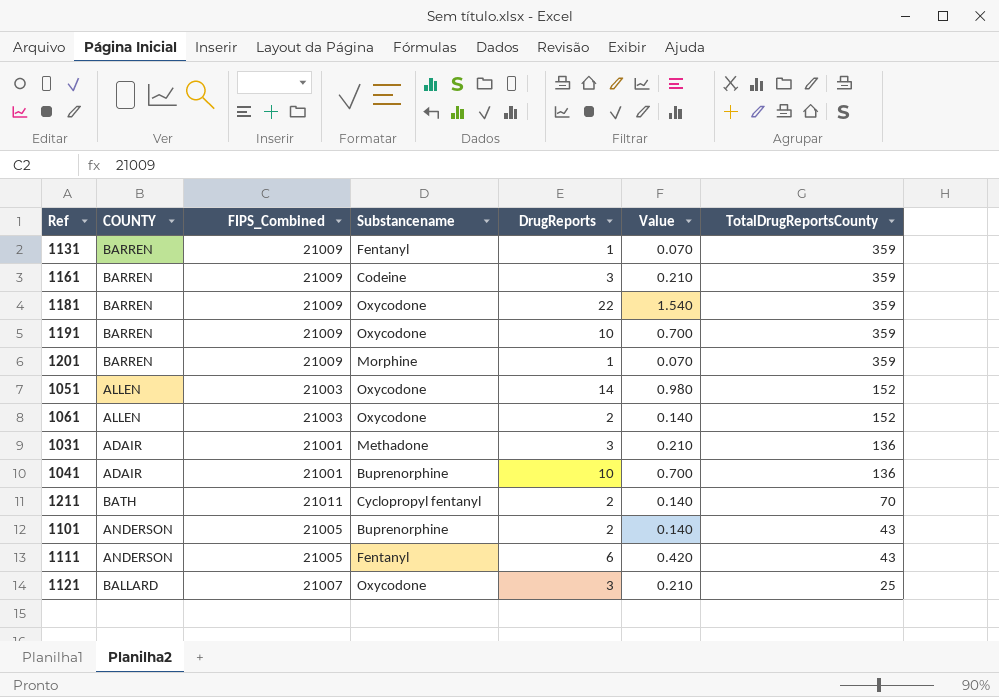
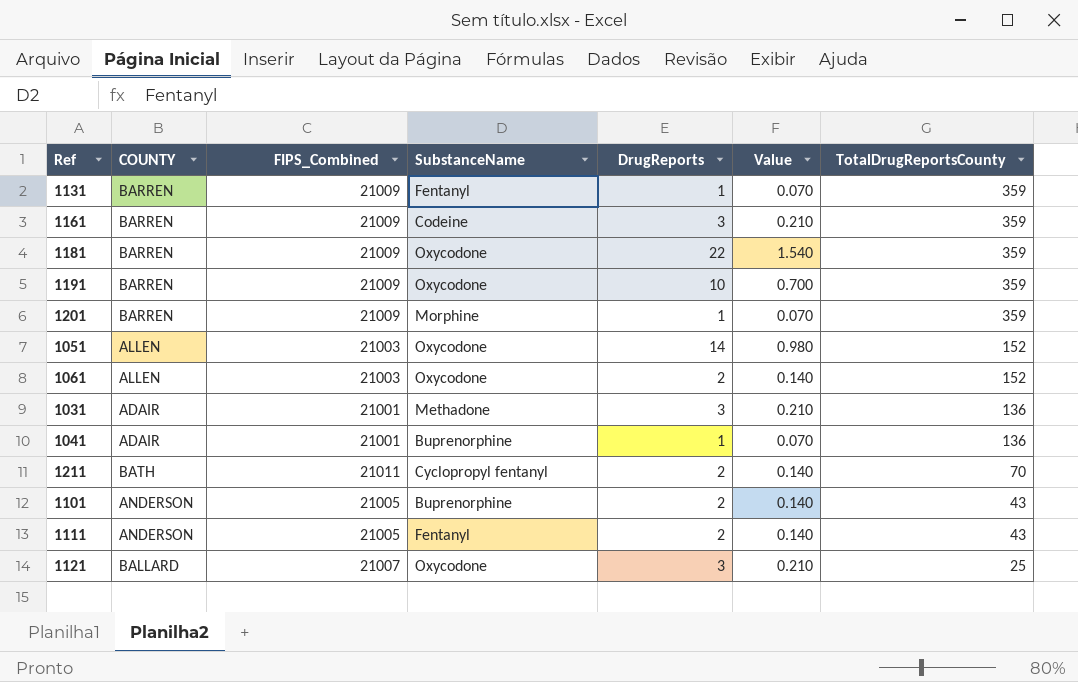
column name: Substancename -> SubstanceName
1041 | DrugReports: 10 -> 1
1041 | Value: 0.700 -> 0.070
1111 | DrugReports: 6 -> 2
1111 | Value: 0.420 -> 0.140

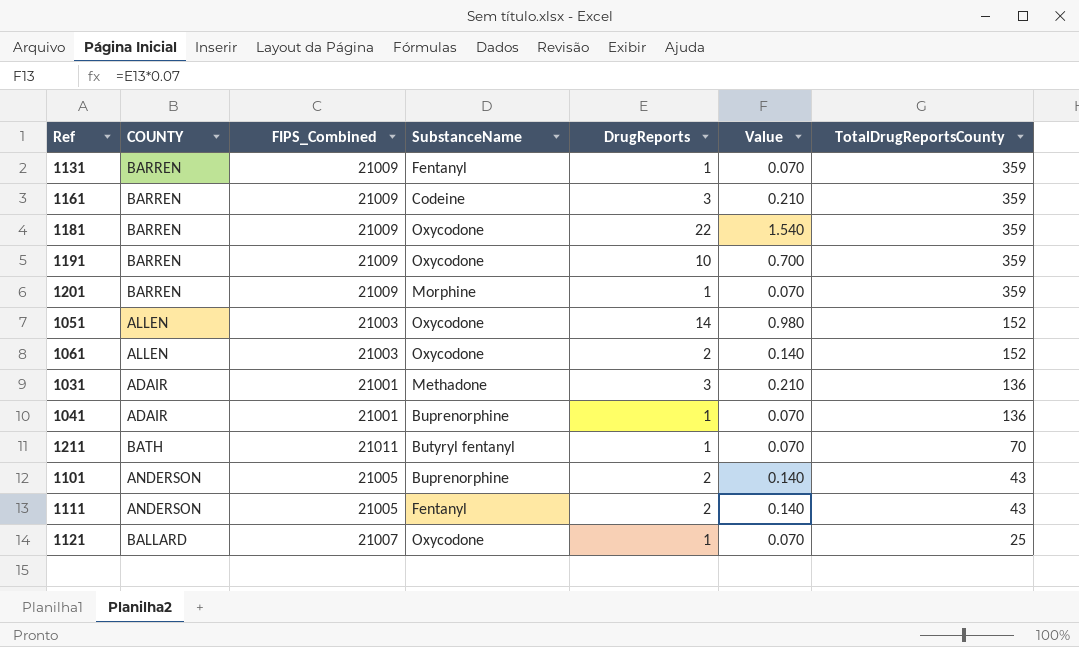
1211 | SubstanceName: Cyclopropyl fentanyl -> Butyryl fentanyl
1211 | DrugReports: 2 -> 1
1211 | Value: 0.140 -> 0.070
1121 | DrugReports: 3 -> 1
1121 | Value: 0.210 -> 0.070

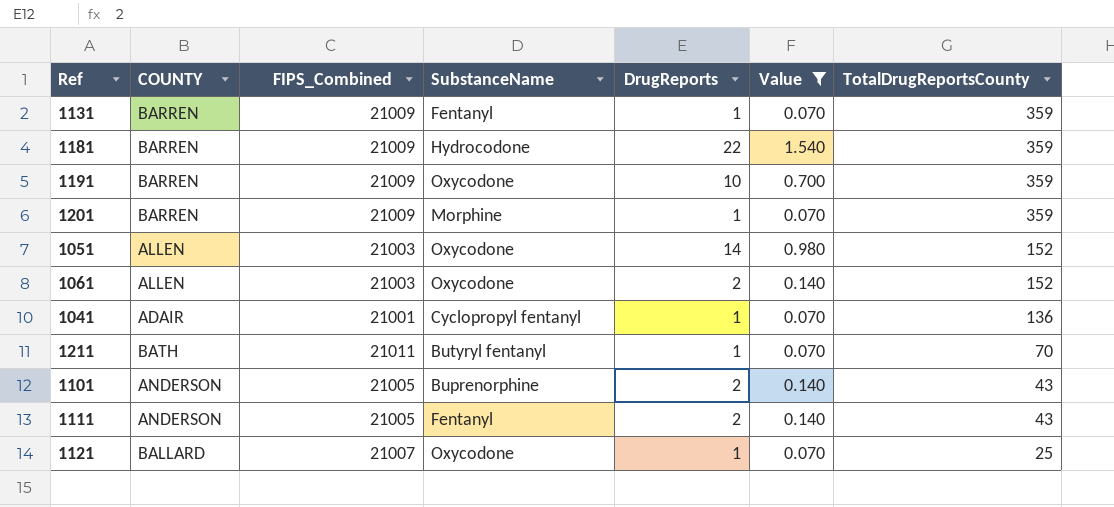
filter: none -> Value != 0.210
1181 | SubstanceName: Oxycodone -> Hydrocodone
1041 | SubstanceName: Buprenorphine -> Cyclopropyl fentanyl

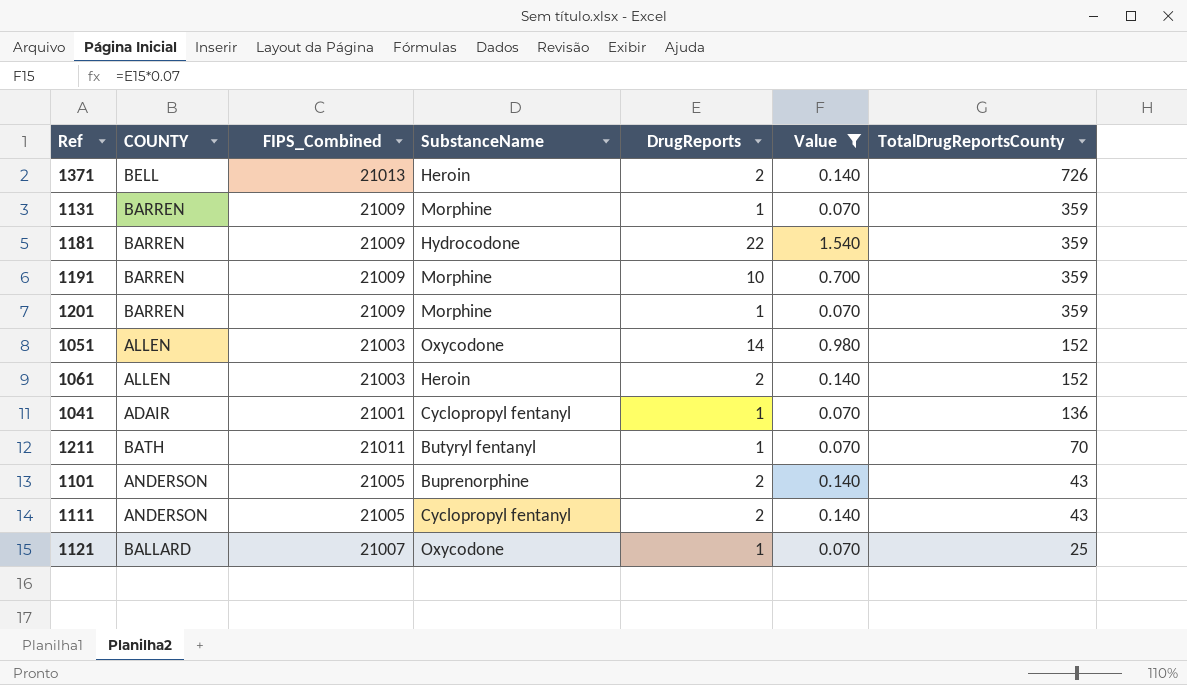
row 1371: none -> BELL | 21013 | Heroin | 2 | 0.140 | 726
1131 | SubstanceName: Fentanyl -> Morphine
1191 | SubstanceName: Oxycodone -> Morphine
1061 | SubstanceName: Oxycodone -> Heroin
1111 | SubstanceName: Fentanyl -> Cyclopropyl fentanyl

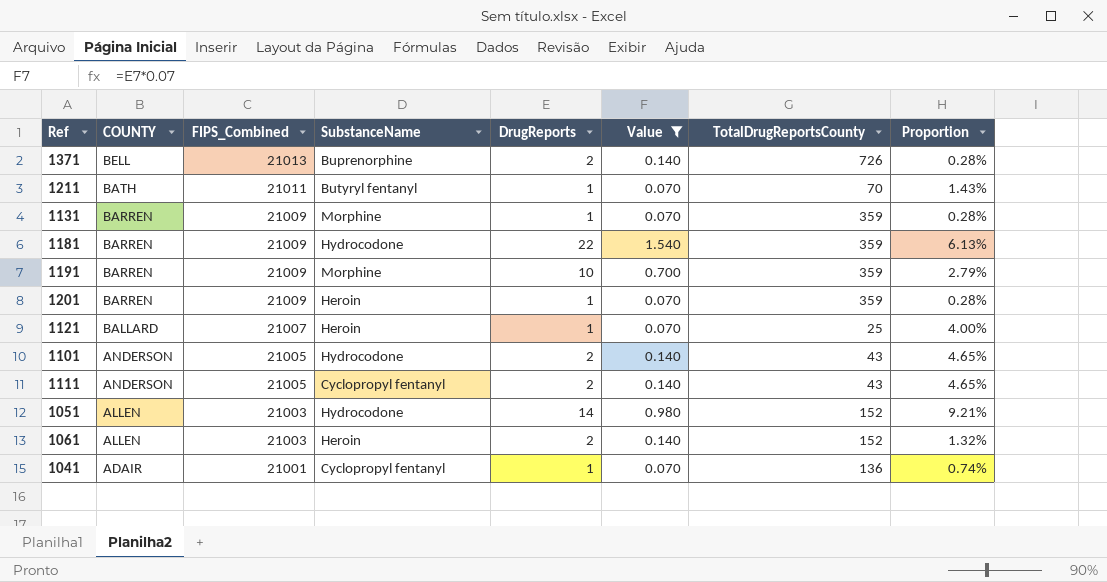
row order: TotalDrugReportsCounty descending -> COUNTY descending
column Proportion | formula: none -> [DrugReports] / [TotalDrugReportsCounty]
1371 | SubstanceName: Heroin -> Buprenorphine
1201 | SubstanceName: Morphine -> Heroin
1121 | SubstanceName: Oxycodone -> Heroin
1101 | SubstanceName: Buprenorphine -> Hydrocodone
1051 | SubstanceName: Oxycodone -> Hydrocodone

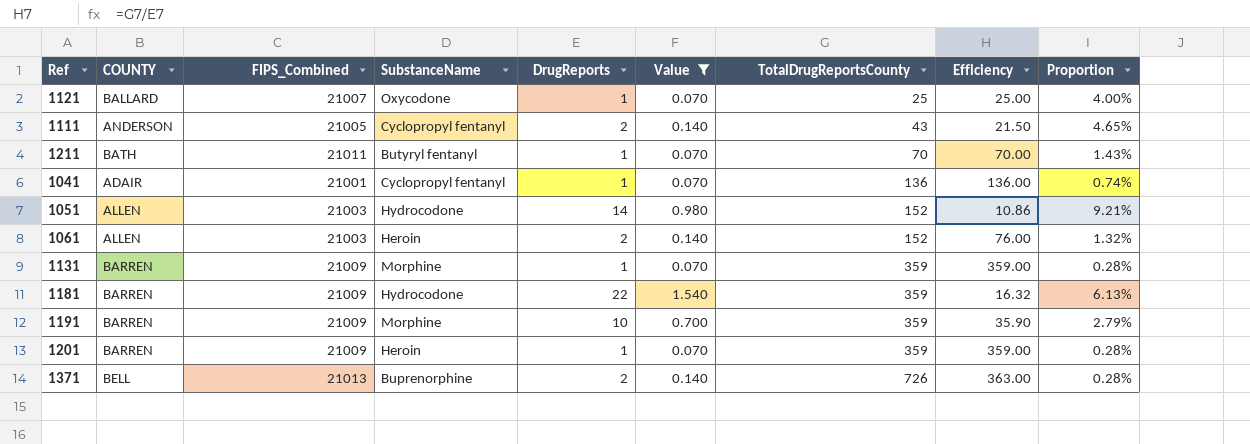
row order: COUNTY descending -> TotalDrugReportsCounty ascending
column Efficiency | formula: none -> [TotalDrugReportsCounty] / [DrugReports]
row 1101: ANDERSON | 21005 | Hydrocodone | 2 | 0.140 | 43 | 4.65% -> none
1121 | SubstanceName: Heroin -> Oxycodone

